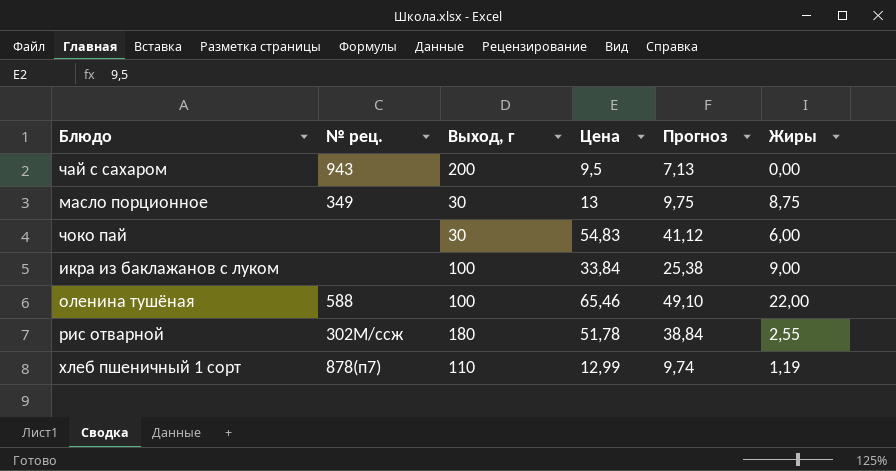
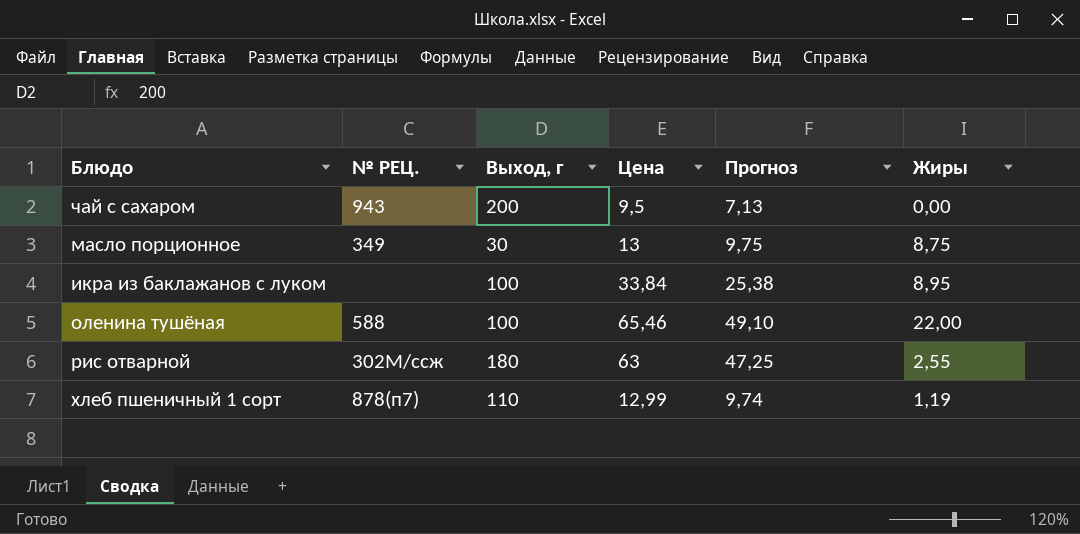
column name: № рец. -> № РЕЦ.
row чоко пай: none | 30 | 54,83 | 41,12 | 6,00 -> none
икра из баклажанов с луком | Жиры: 9,00 -> 8,95
рис отварной | Цена: 51,78 -> 63
рис отварной | Прогноз: 38,84 -> 47,25

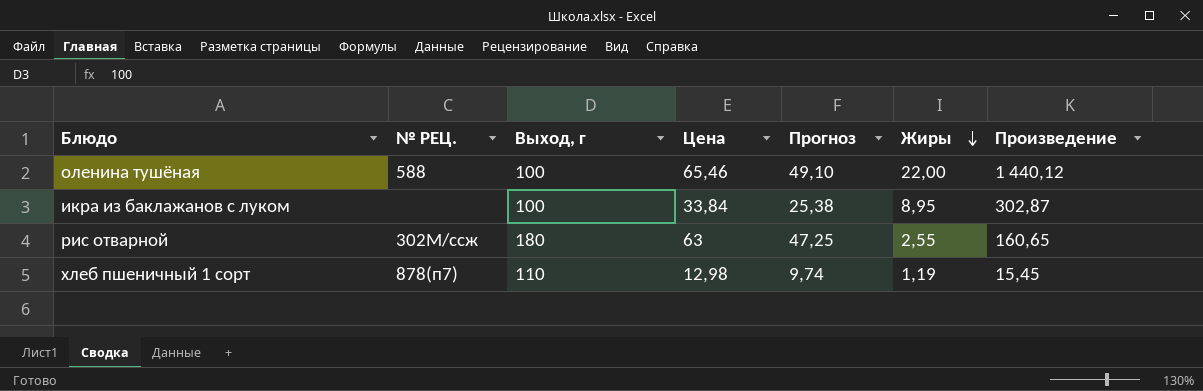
row order: none -> Жиры descending
column Произведение | formula: none -> [Цена] * [Жиры]
row чай с сахаром: 943 | 200 | 9,5 | 7,13 | 0,00 -> none
row масло порционное: 349 | 30 | 13 | 9,75 | 8,75 -> none
хлеб пшеничный 1 сорт | Цена: 12,99 -> 12,98

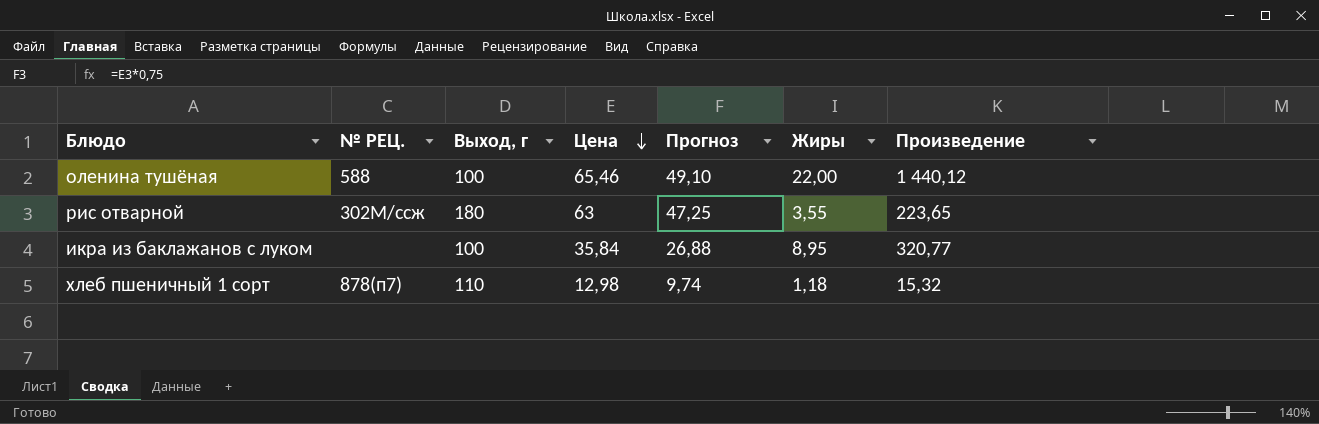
row order: Жиры descending -> Цена descending
рис отварной | Жиры: 2,55 -> 3,55
рис отварной | Произведение: 160,65 -> 223,65
икра из баклажанов с луком | Цена: 33,84 -> 35,84
икра из баклажанов с луком | Прогноз: 25,38 -> 26,88
икра из баклажанов с луком | Произведение: 302,87 -> 320,77
хлеб пшеничный 1 сорт | Жиры: 1,19 -> 1,18
хлеб пшеничный 1 сорт | Произведение: 15,45 -> 15,32

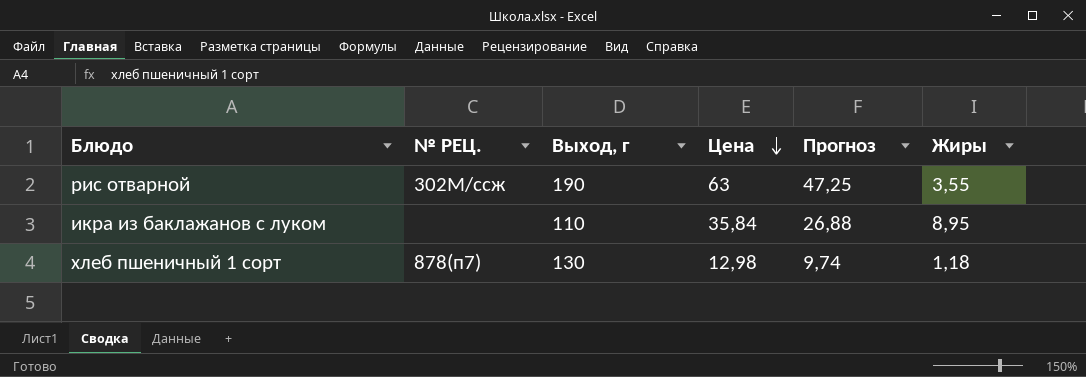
column Произведение | formula: [Цена] * [Жиры] -> none
row оленина тушёная: 588 | 100 | 65,46 | 49,10 | 22,00 | 1 440,12 -> none
рис отварной | Выход, г: 180 -> 190
икра из баклажанов с луком | Выход, г: 100 -> 110
хлеб пшеничный 1 сорт | Выход, г: 110 -> 130

